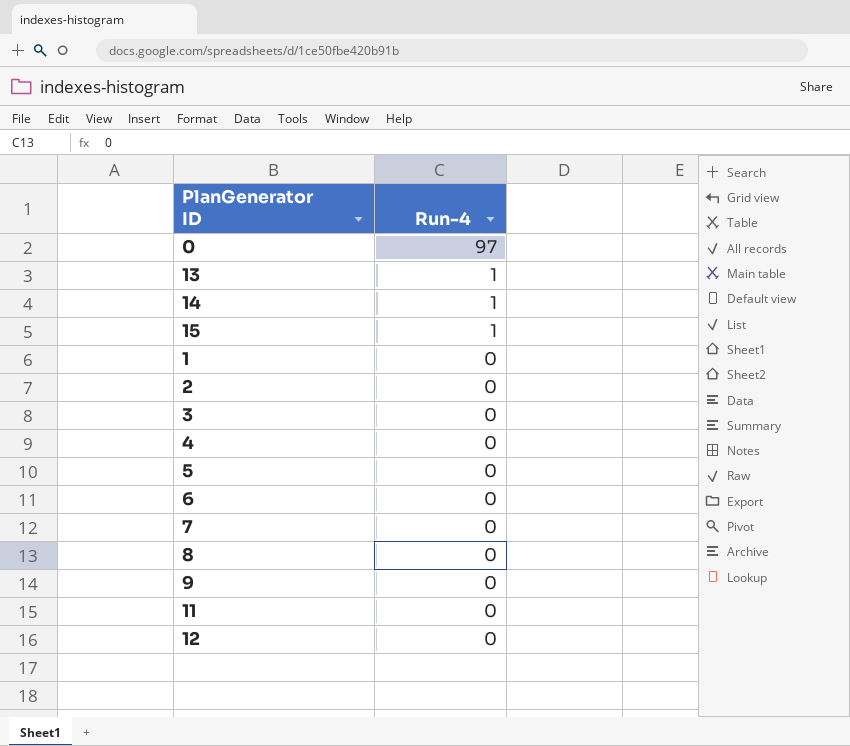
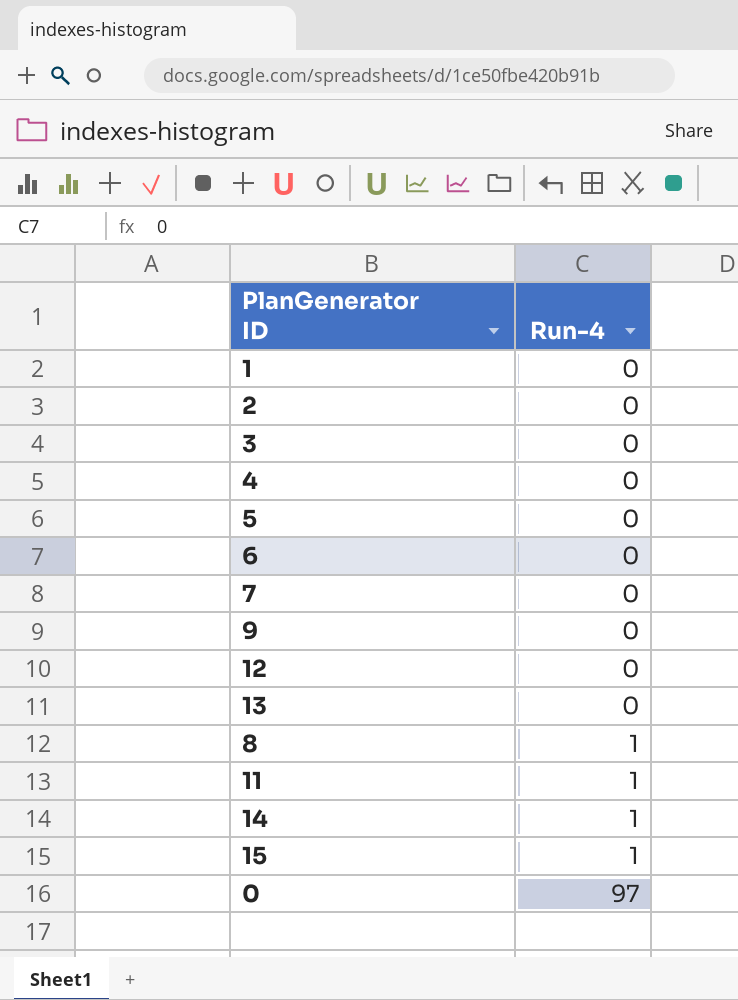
row order: Run-4 descending -> Run-4 ascending
13 | Run-4: 1 -> 0
8 | Run-4: 0 -> 1
11 | Run-4: 0 -> 1

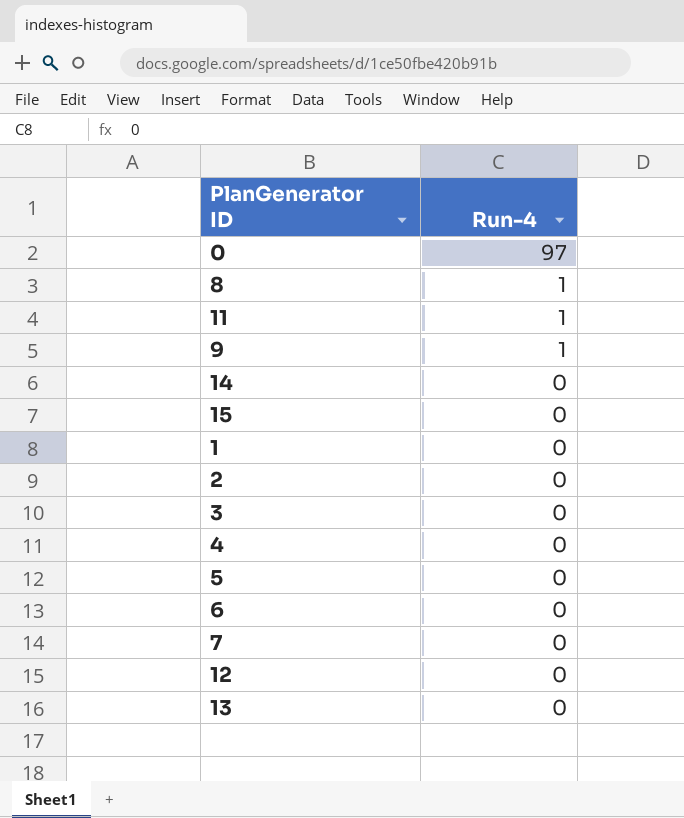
row order: Run-4 ascending -> Run-4 descending
9 | Run-4: 0 -> 1
14 | Run-4: 1 -> 0
15 | Run-4: 1 -> 0

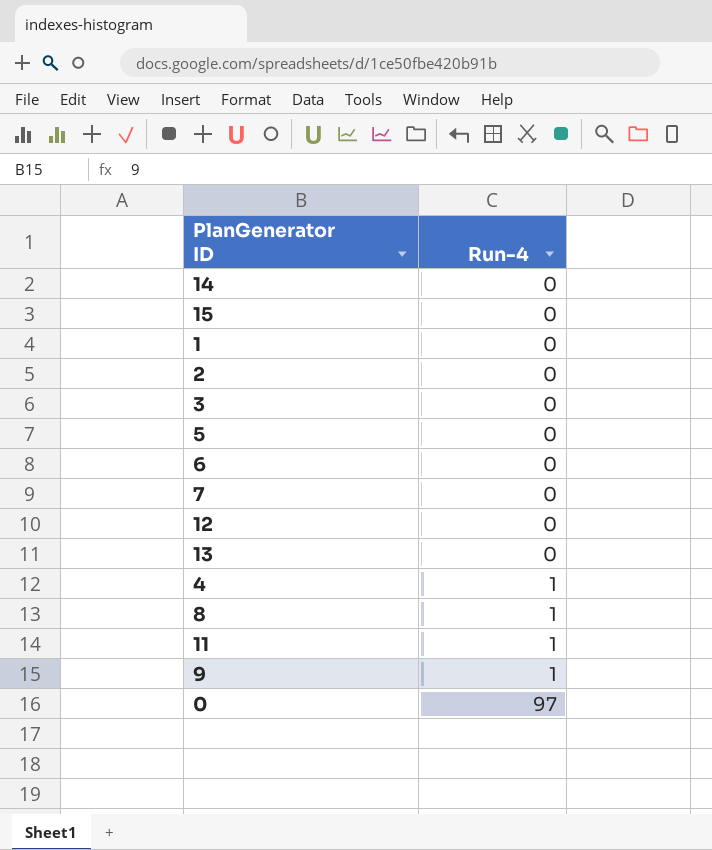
row order: Run-4 descending -> Run-4 ascending
4 | Run-4: 0 -> 1

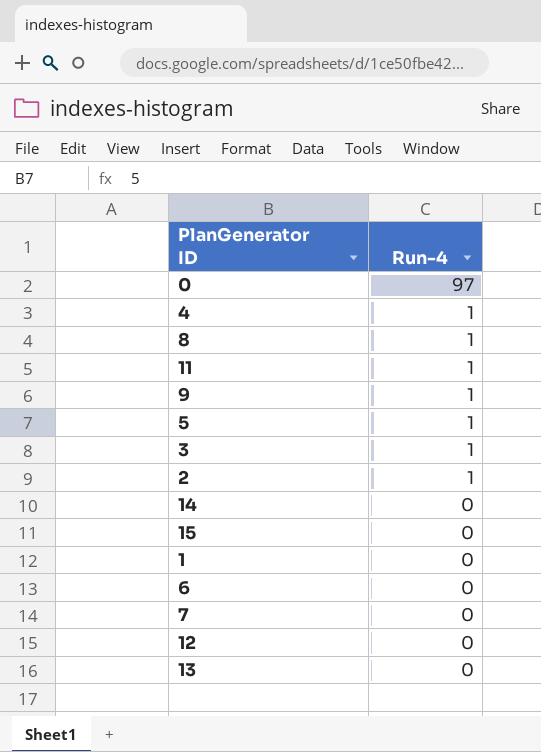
row order: Run-4 ascending -> Run-4 descending
5 | Run-4: 0 -> 1
3 | Run-4: 0 -> 1
2 | Run-4: 0 -> 1

